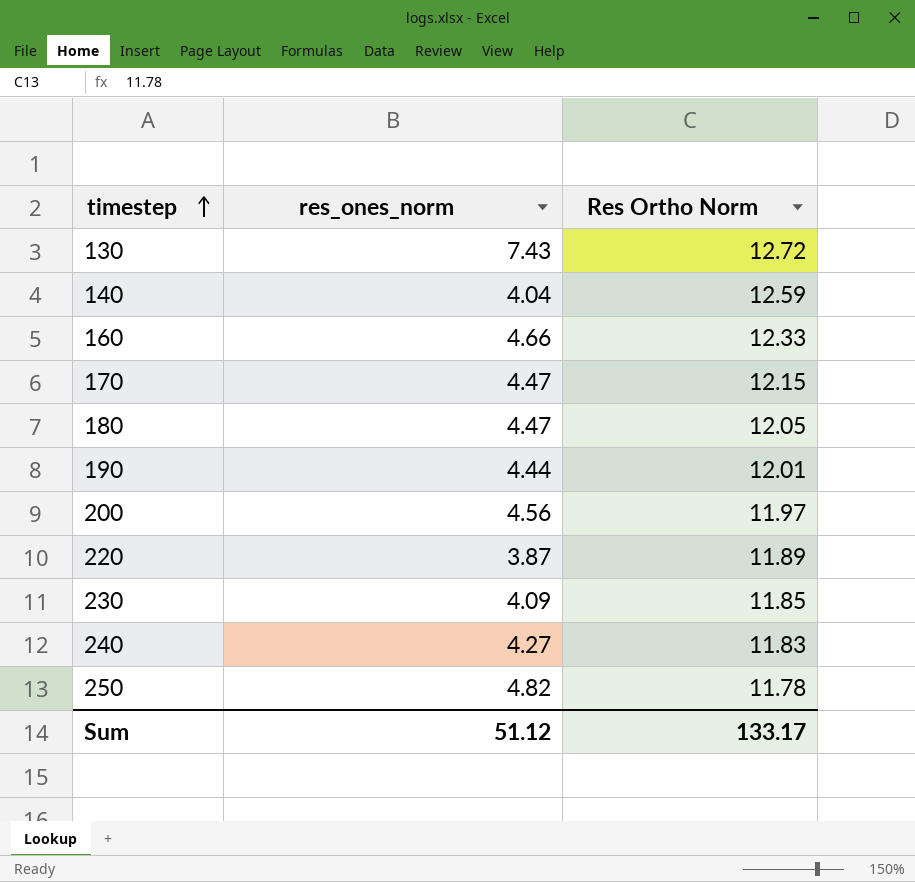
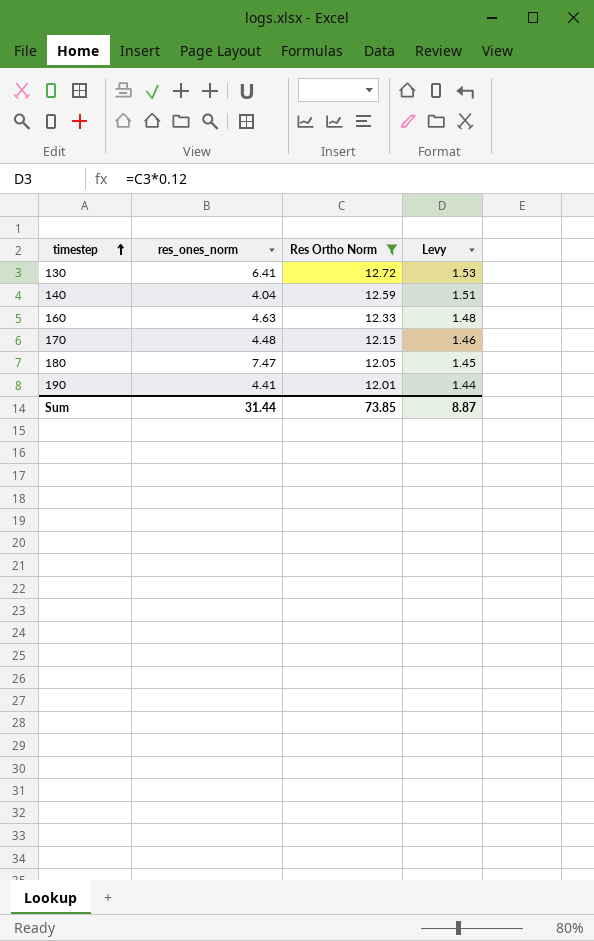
filter: none -> Res Ortho Norm >= 12.01
column Levy | formula: none -> [Res Ortho Norm] * 0.12
130 | res_ones_norm: 7.43 -> 6.41
160 | res_ones_norm: 4.66 -> 4.63
170 | res_ones_norm: 4.47 -> 4.48
180 | res_ones_norm: 4.47 -> 7.47
190 | res_ones_norm: 4.44 -> 4.41
Sum | res_ones_norm: 51.12 -> 31.44
Sum | Res Ortho Norm: 133.17 -> 73.85

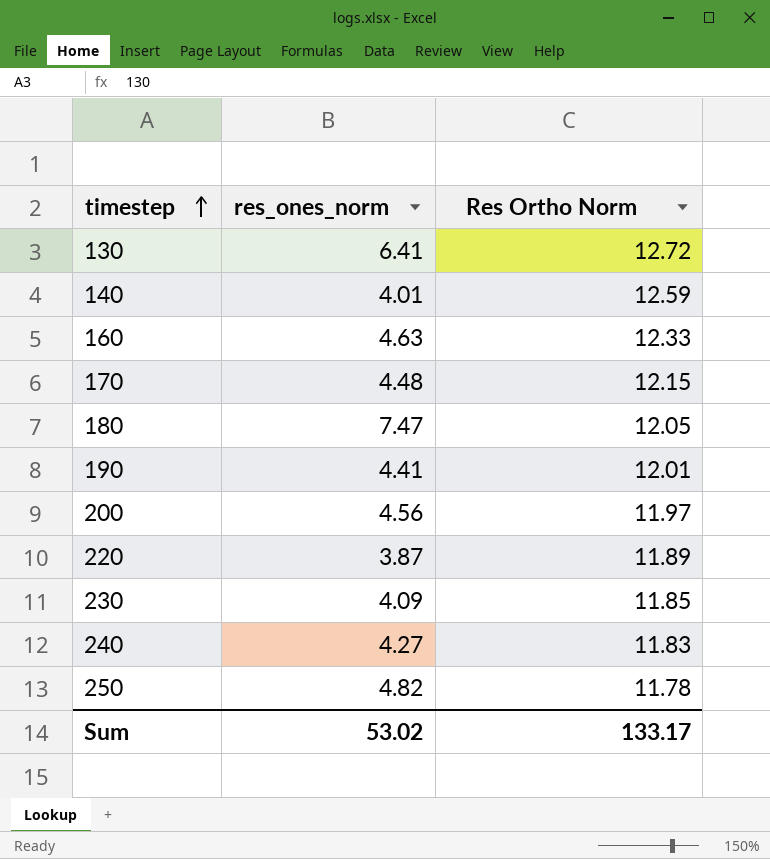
filter: Res Ortho Norm >= 12.01 -> none
column Levy | formula: [Res Ortho Norm] * 0.12 -> none
140 | res_ones_norm: 4.04 -> 4.01
Sum | res_ones_norm: 31.44 -> 53.02
Sum | Res Ortho Norm: 73.85 -> 133.17

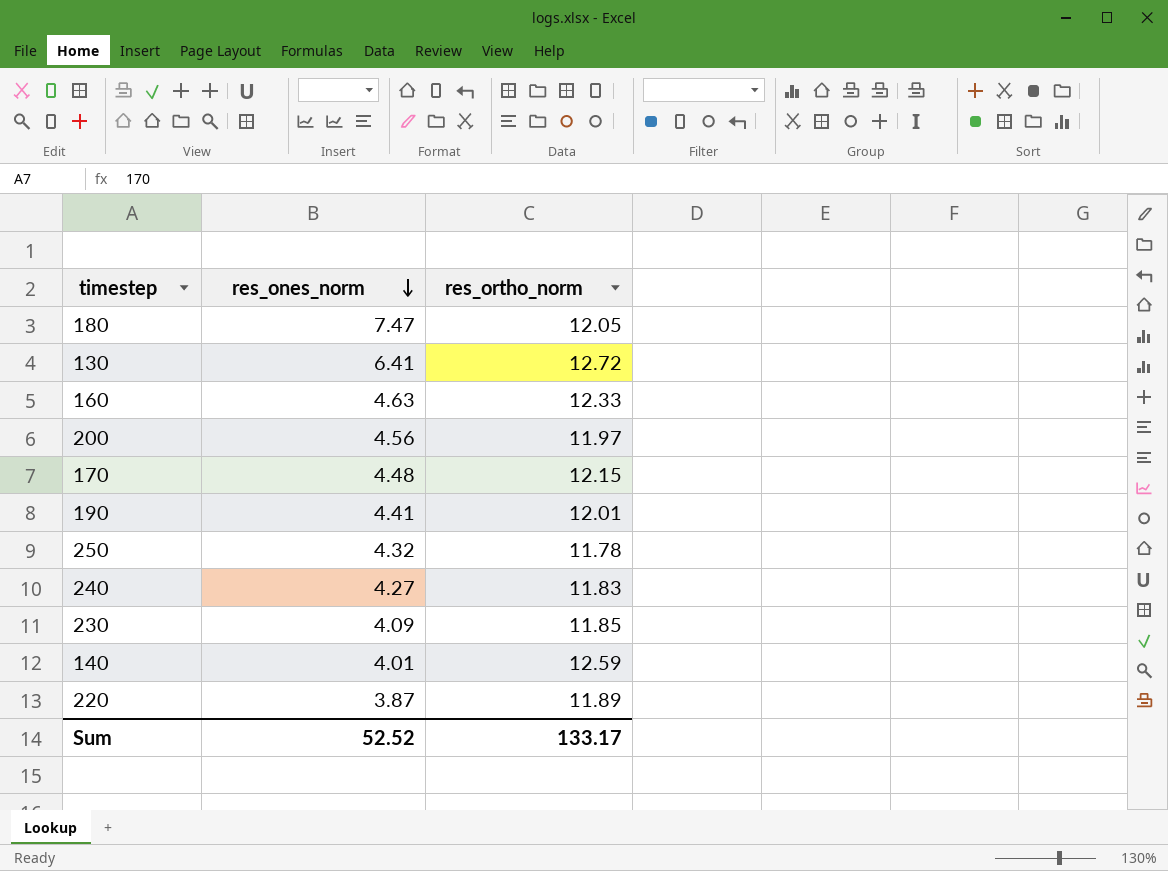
row order: timestep ascending -> res_ones_norm descending
column name: Res Ortho Norm -> res_ortho_norm
250 | res_ones_norm: 4.82 -> 4.32
Sum | res_ones_norm: 53.02 -> 52.52

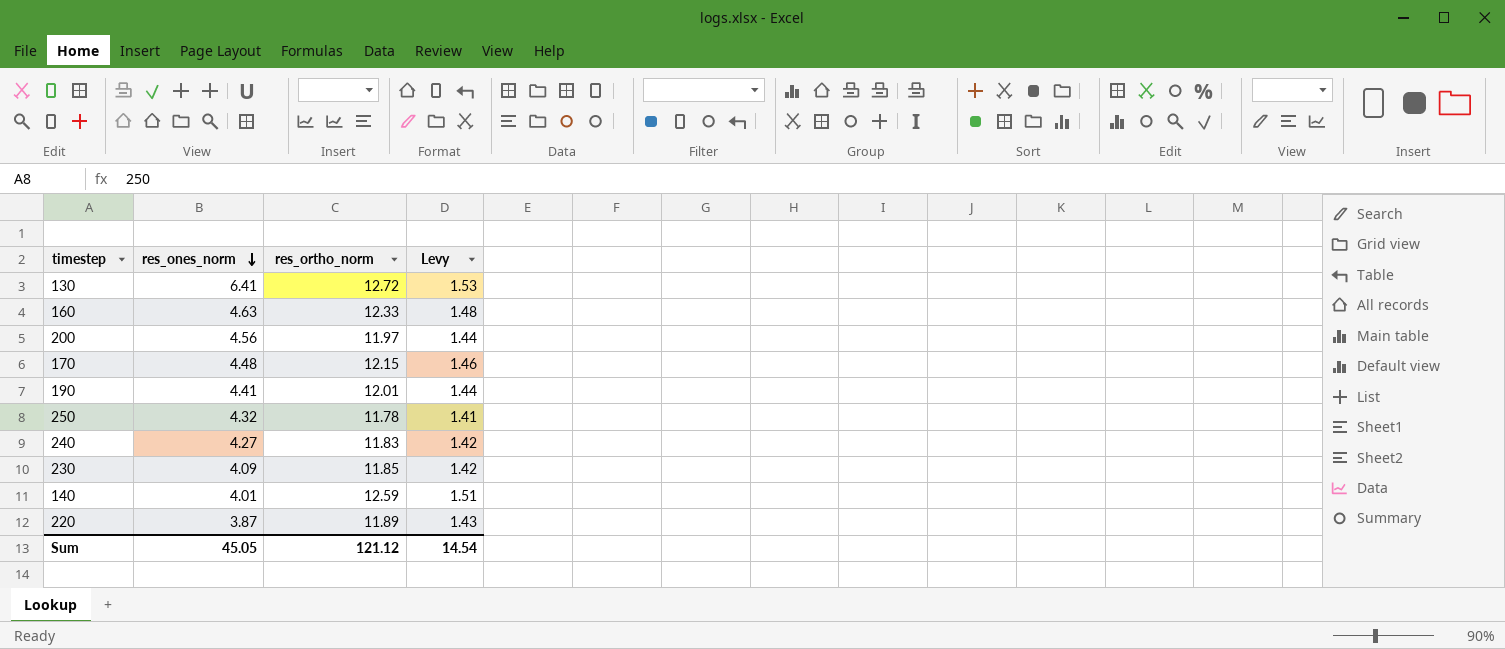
column Levy | formula: none -> [res_ortho_norm] * 0.12
row 180: 7.47 | 12.05 -> none
Sum | res_ones_norm: 52.52 -> 45.05
Sum | res_ortho_norm: 133.17 -> 121.12

